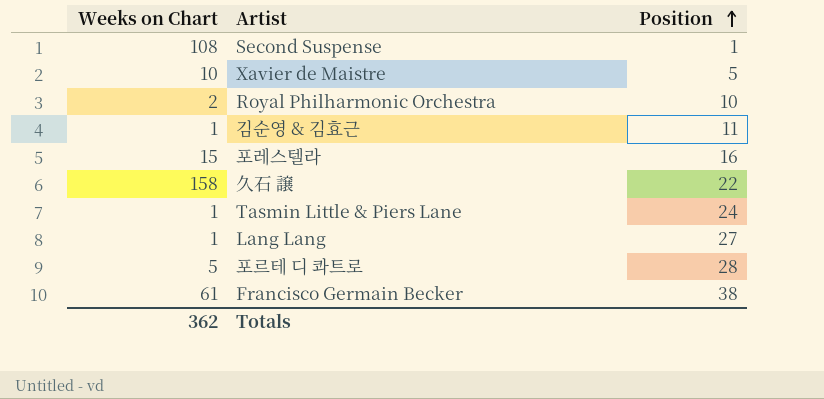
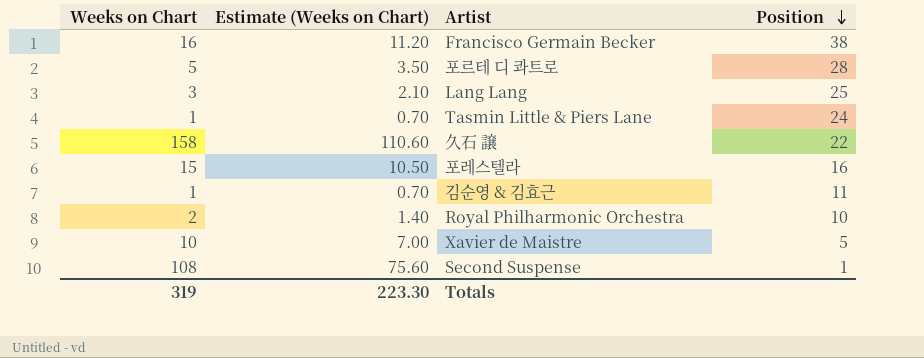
row order: Position ascending -> Position descending
column Estimate (Weeks on Chart) | formula: none -> [Weeks on Chart] * 0.7
Francisco Germain Becker | Weeks on Chart: 61 -> 16
Lang Lang | Weeks on Chart: 1 -> 3
Lang Lang | Position: 27 -> 25
Totals | Weeks on Chart: 362 -> 319

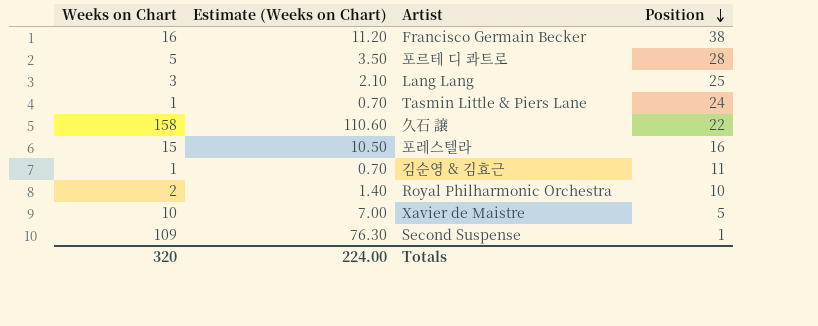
Second Suspense | Weeks on Chart: 108 -> 109
Second Suspense | Estimate (Weeks on Chart): 75.60 -> 76.30
Totals | Weeks on Chart: 319 -> 320
Totals | Estimate (Weeks on Chart): 223.30 -> 224.00

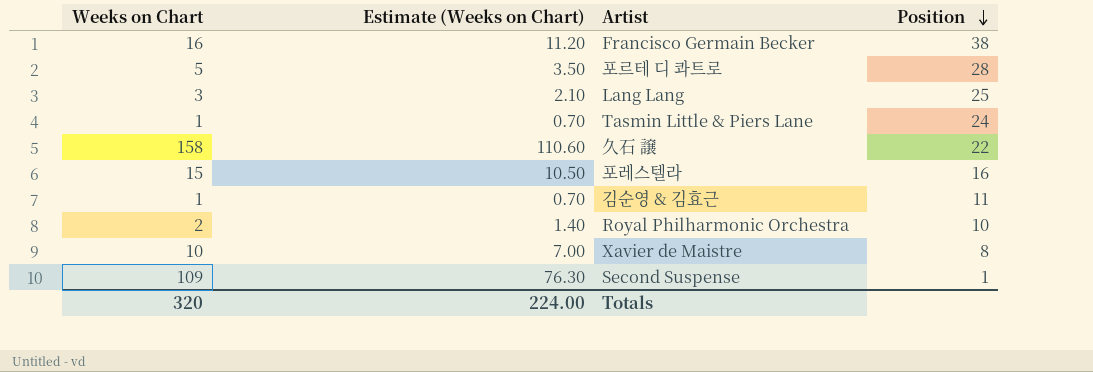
Xavier de Maistre | Position: 5 -> 8

